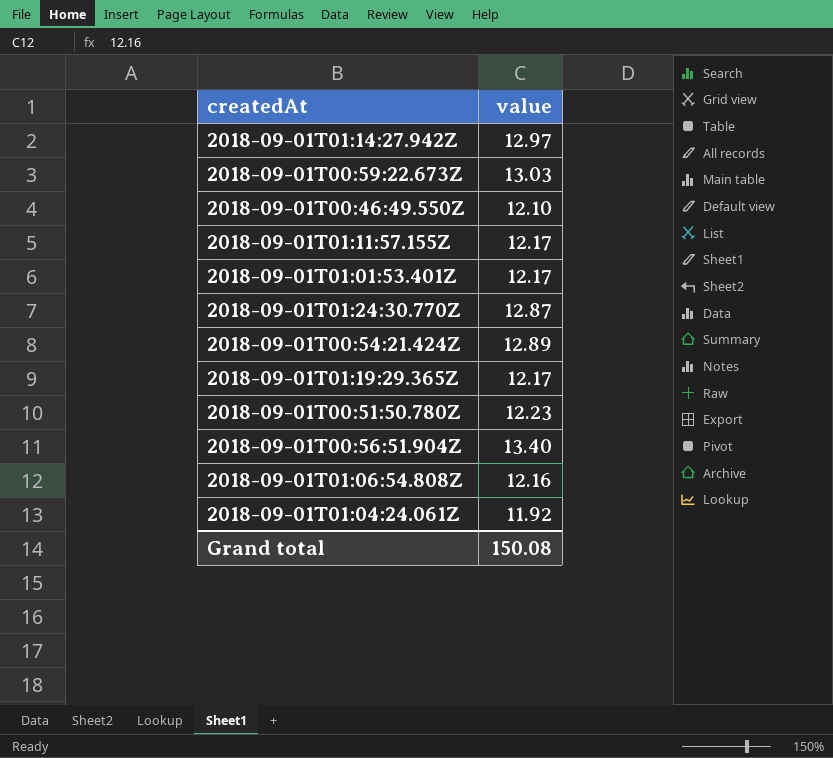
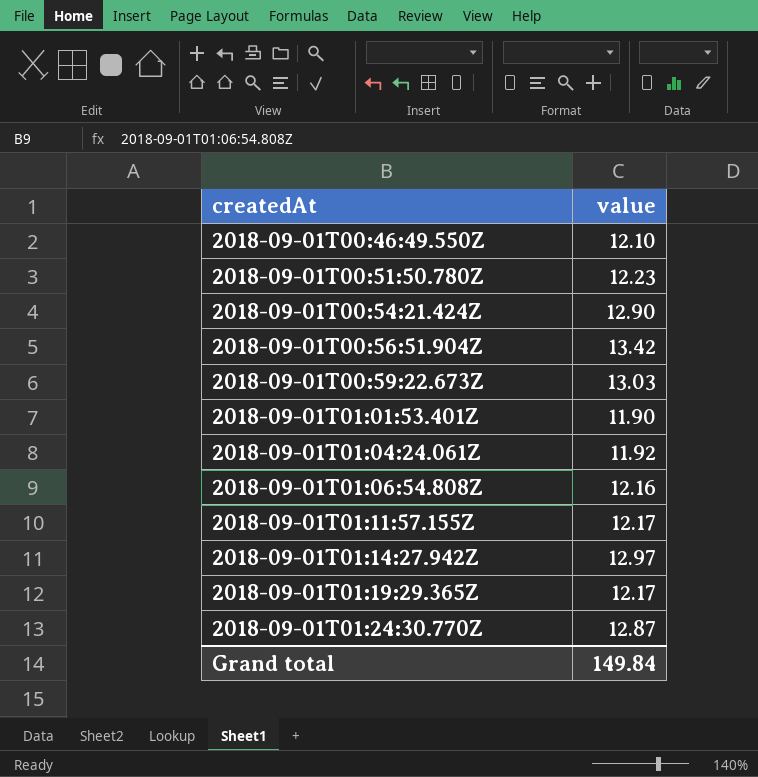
row order: none -> createdAt ascending
2018-09-01T00:54:21.424Z | value: 12.89 -> 12.90
2018-09-01T00:56:51.904Z | value: 13.40 -> 13.42
2018-09-01T01:01:53.401Z | value: 12.17 -> 11.90
Grand total | value: 150.08 -> 149.84

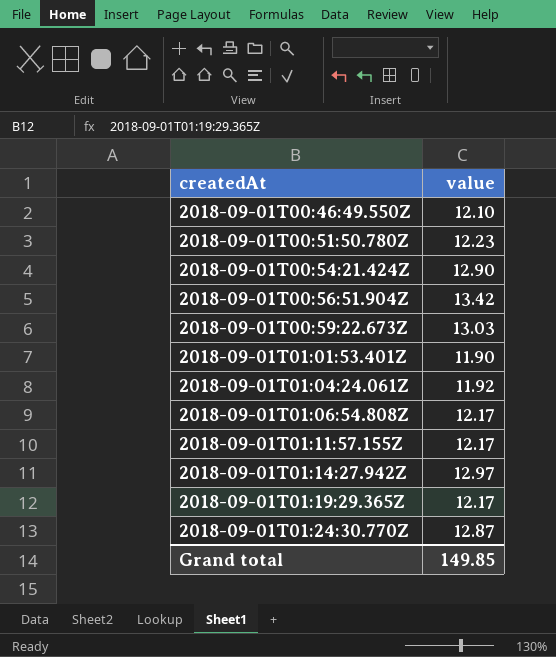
2018-09-01T01:06:54.808Z | value: 12.16 -> 12.17
Grand total | value: 149.84 -> 149.85

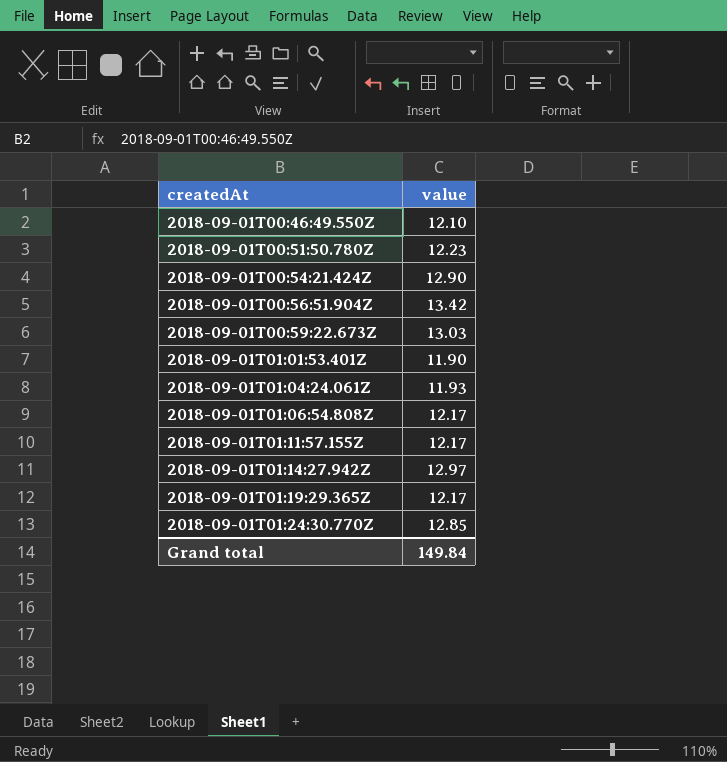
2018-09-01T01:04:24.061Z | value: 11.92 -> 11.93
2018-09-01T01:24:30.770Z | value: 12.87 -> 12.85
Grand total | value: 149.85 -> 149.84

